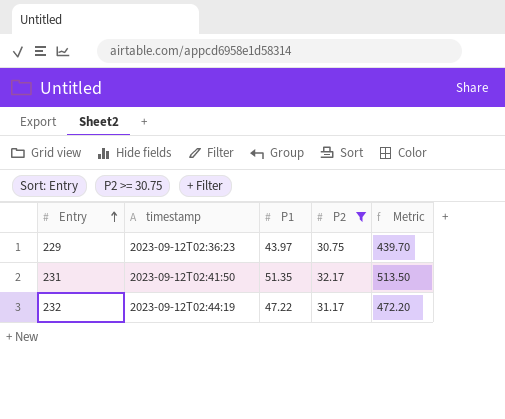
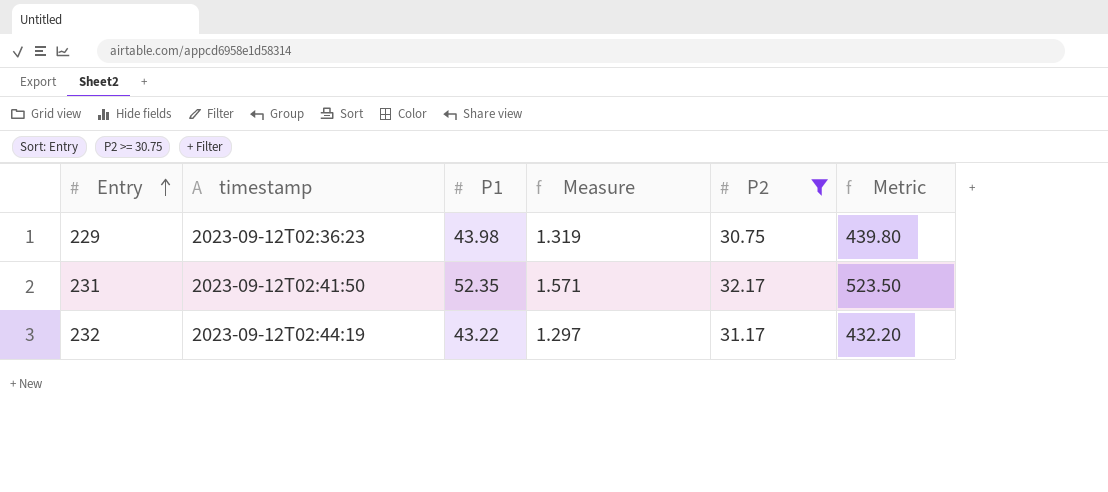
column Measure | formula: none -> [P1] * 0.03
229 | P1: 43.97 -> 43.98
229 | Metric: 439.70 -> 439.80
231 | P1: 51.35 -> 52.35
231 | Metric: 513.50 -> 523.50
232 | P1: 47.22 -> 43.22
232 | Metric: 472.20 -> 432.20

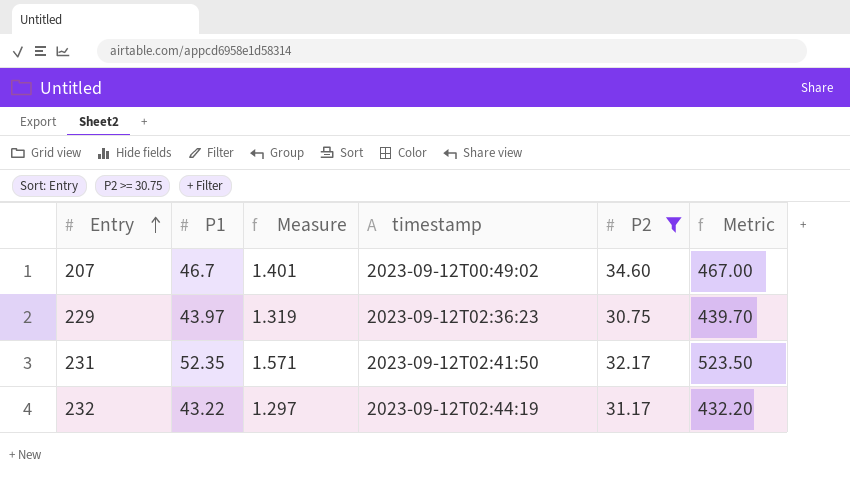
column timestamp | position: 2 -> 4
row 207: none -> 46.7 | 1.401 | 2023-09-12T00:49:02 | 34.60 | 467.00
229 | P1: 43.98 -> 43.97
229 | Metric: 439.80 -> 439.70

